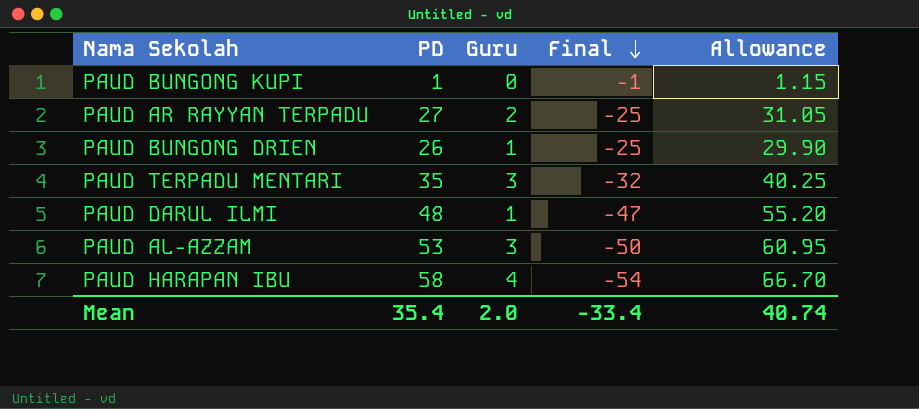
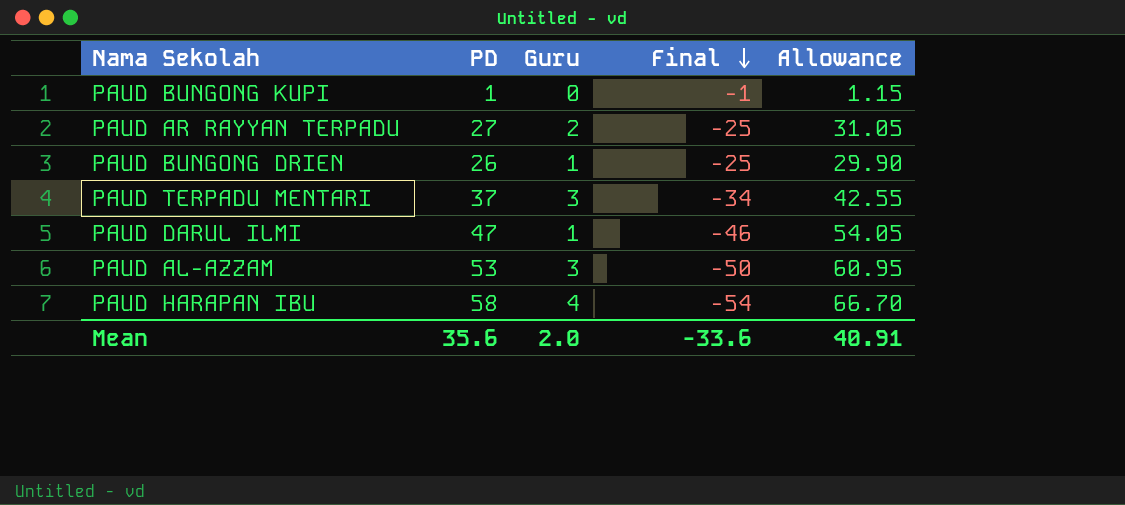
PAUD TERPADU MENTARI | PD: 35 -> 37
PAUD TERPADU MENTARI | Final: -32 -> -34
PAUD TERPADU MENTARI | Allowance: 40.25 -> 42.55
PAUD DARUL ILMI | PD: 48 -> 47
PAUD DARUL ILMI | Final: -47 -> -46
PAUD DARUL ILMI | Allowance: 55.20 -> 54.05
Mean | PD: 35.4 -> 35.6
Mean | Final: -33.4 -> -33.6
Mean | Allowance: 40.74 -> 40.91

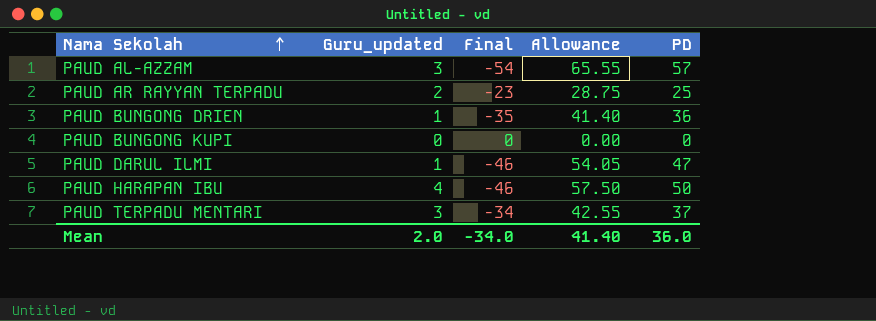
row order: Final descending -> Nama Sekolah ascending
column name: Guru -> Guru_updated
column PD | position: 2 -> 5
PAUD AL-AZZAM | Final: -50 -> -54
PAUD AL-AZZAM | Allowance: 60.95 -> 65.55
PAUD AL-AZZAM | PD: 53 -> 57
PAUD AR RAYYAN TERPADU | Final: -25 -> -23
PAUD AR RAYYAN TERPADU | Allowance: 31.05 -> 28.75
PAUD AR RAYYAN TERPADU | PD: 27 -> 25
PAUD BUNGONG DRIEN | Final: -25 -> -35
PAUD BUNGONG DRIEN | Allowance: 29.90 -> 41.40
PAUD BUNGONG DRIEN | PD: 26 -> 36
PAUD BUNGONG KUPI | Final: -1 -> 0
PAUD BUNGONG KUPI | Allowance: 1.15 -> 0.00
PAUD BUNGONG KUPI | PD: 1 -> 0
PAUD HARAPAN IBU | Final: -54 -> -46
PAUD HARAPAN IBU | Allowance: 66.70 -> 57.50
PAUD HARAPAN IBU | PD: 58 -> 50
Mean | Final: -33.6 -> -34.0
Mean | Allowance: 40.91 -> 41.40
Mean | PD: 35.6 -> 36.0

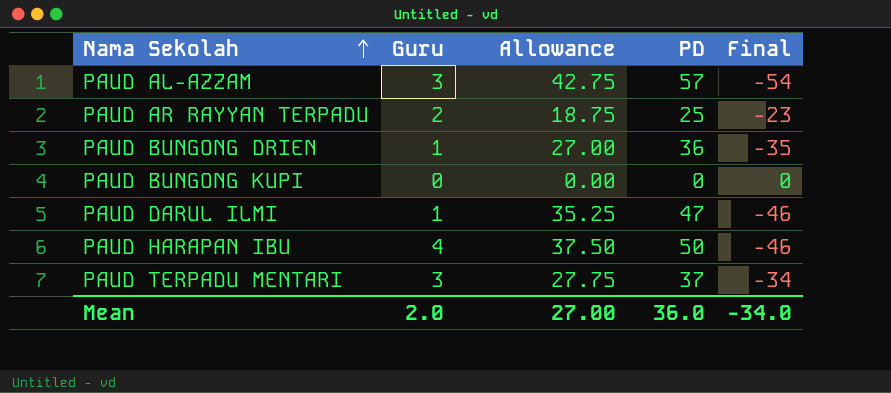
column name: Guru_updated -> Guru
column Allowance | formula: [PD] * 1.15 -> [PD] * 0.75
column Final | position: 3 -> 5
Mean | Allowance: 41.40 -> 27.00

